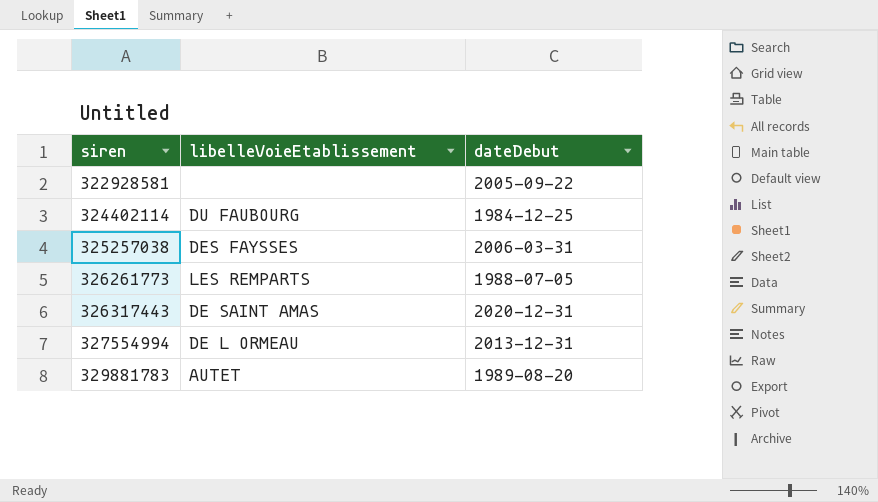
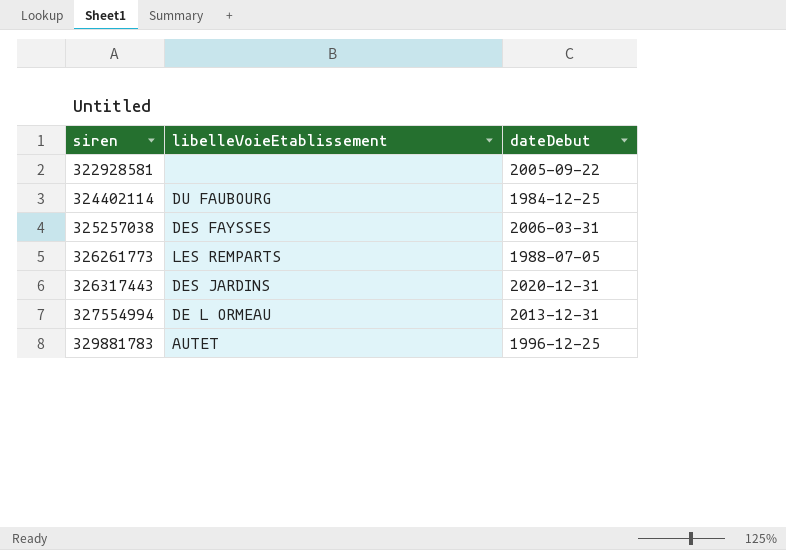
326317443 | libelleVoieEtablissement: DE SAINT AMAS -> DES JARDINS
329881783 | dateDebut: 1989-08-20 -> 1996-12-25

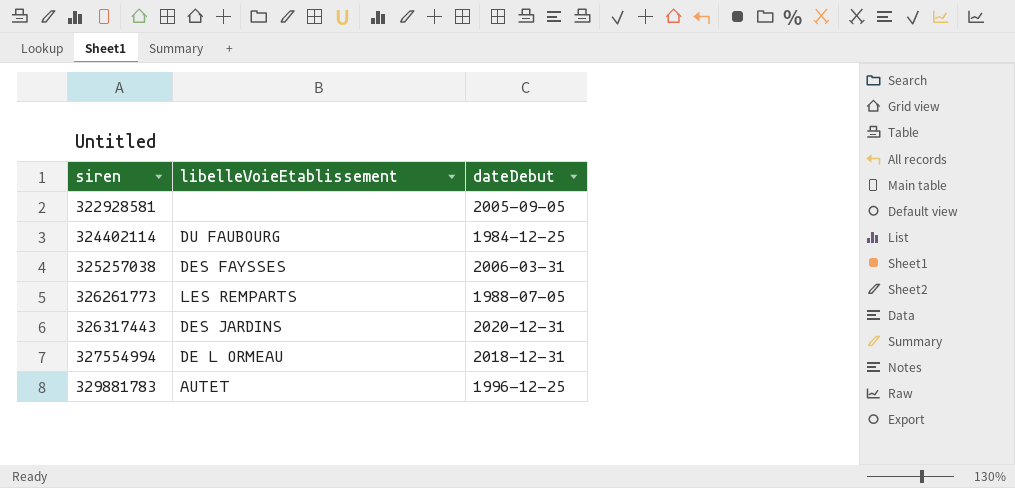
322928581 | dateDebut: 2005-09-22 -> 2005-09-05
327554994 | dateDebut: 2013-12-31 -> 2018-12-31

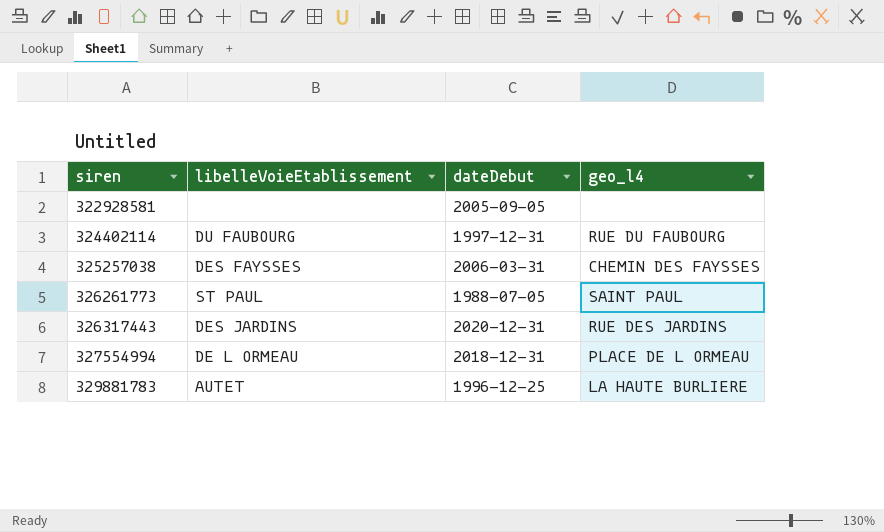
column geo_l4 | position: none -> 4
324402114 | dateDebut: 1984-12-25 -> 1997-12-31
326261773 | libelleVoieEtablissement: LES REMPARTS -> ST PAUL

